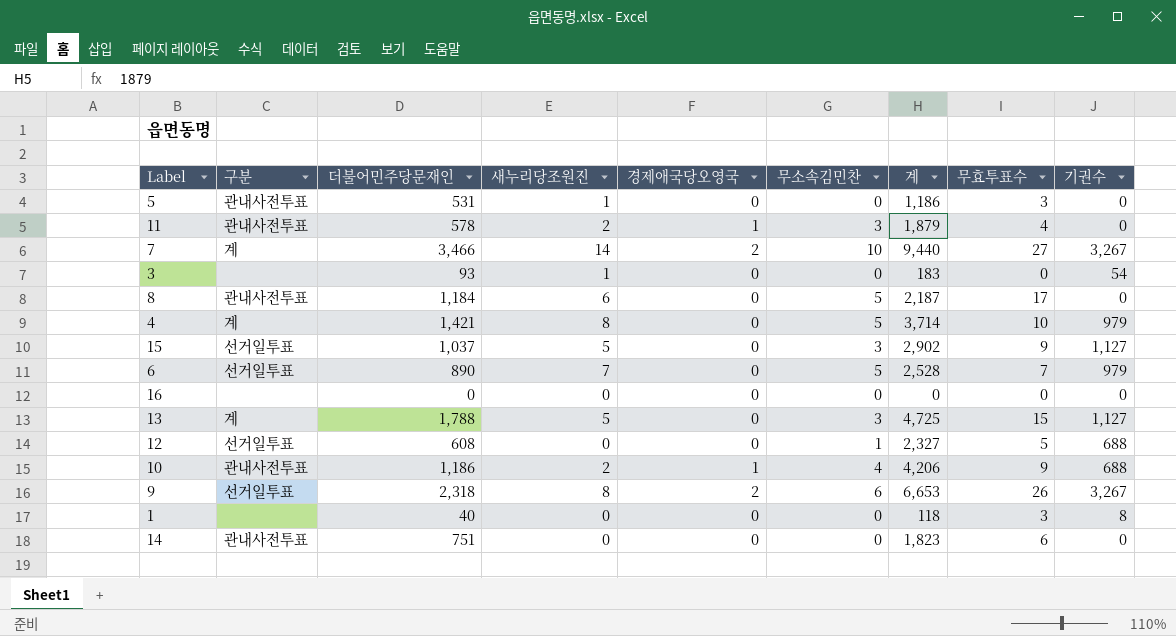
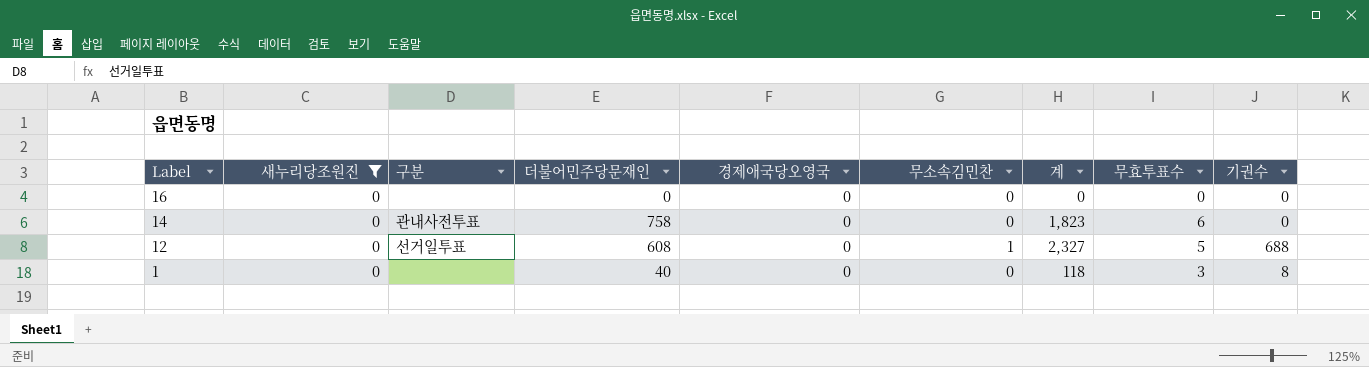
filter: none -> 새누리당조원진 = 0
row order: none -> Label descending
column 새누리당조원진 | position: 4 -> 2
14 | 더불어민주당문재인: 751 -> 758

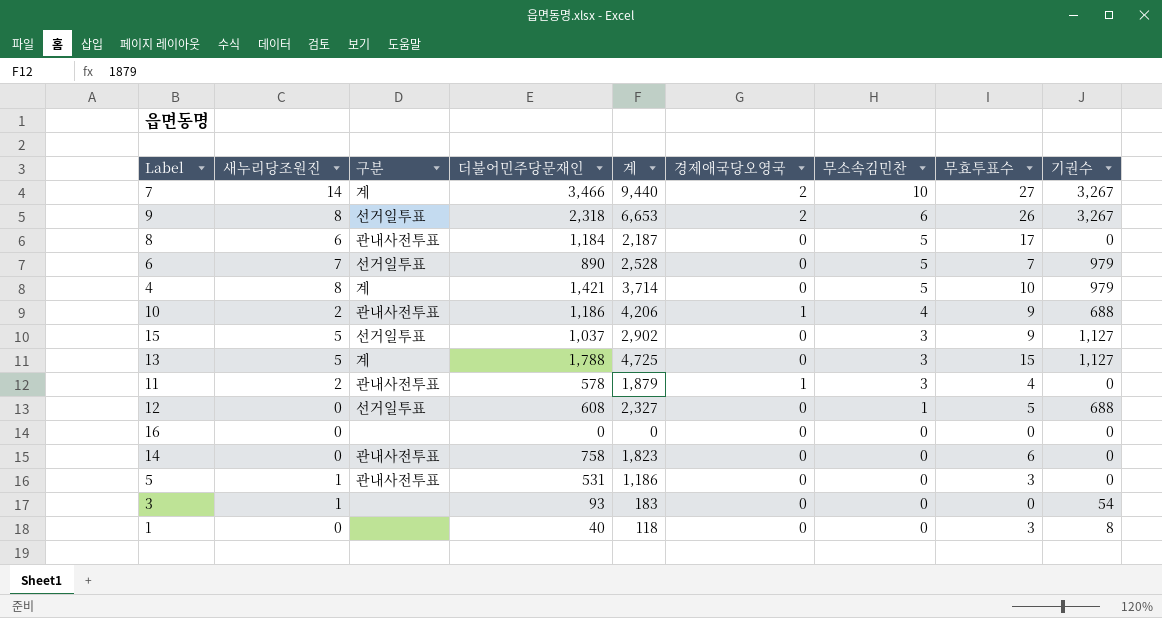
filter: 새누리당조원진 = 0 -> none
row order: Label descending -> 무소속김민찬 descending
column 계 | position: 7 -> 5

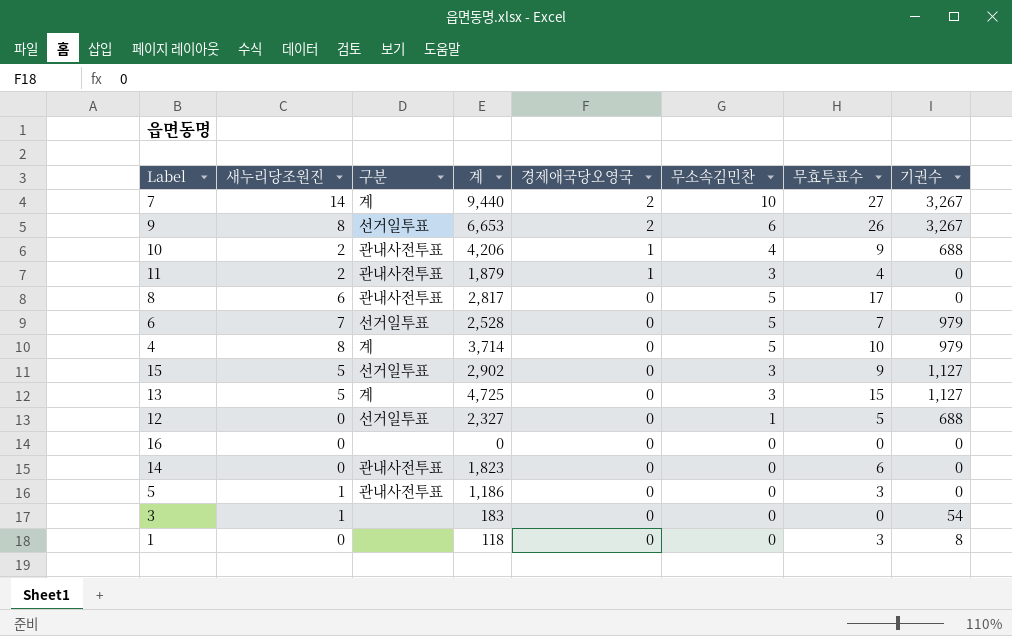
row order: 무소속김민찬 descending -> 경제애국당오영국 descending
column 더불어민주당문재인 | position: 4 -> none
8 | 계: 2,187 -> 2,817

